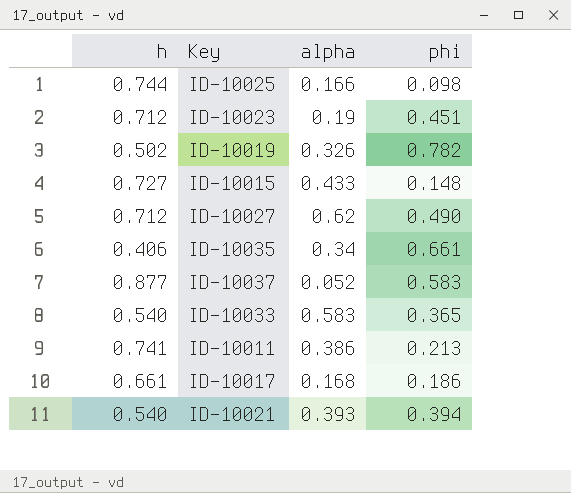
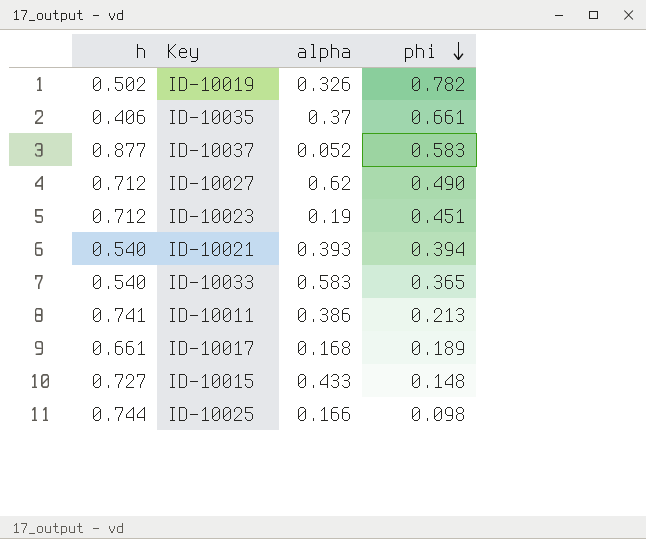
row order: none -> phi descending
ID-10035 | alpha: 0.34 -> 0.37
ID-10017 | phi: 0.186 -> 0.189

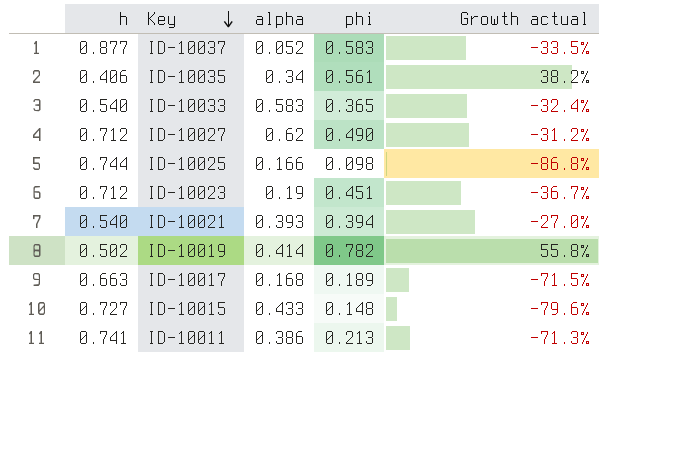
row order: phi descending -> Key descending
column Growth actual | formula: none -> ([phi] - [h]) / [h]
ID-10035 | alpha: 0.37 -> 0.34
ID-10035 | phi: 0.661 -> 0.561
ID-10019 | alpha: 0.326 -> 0.414
ID-10017 | h: 0.661 -> 0.663

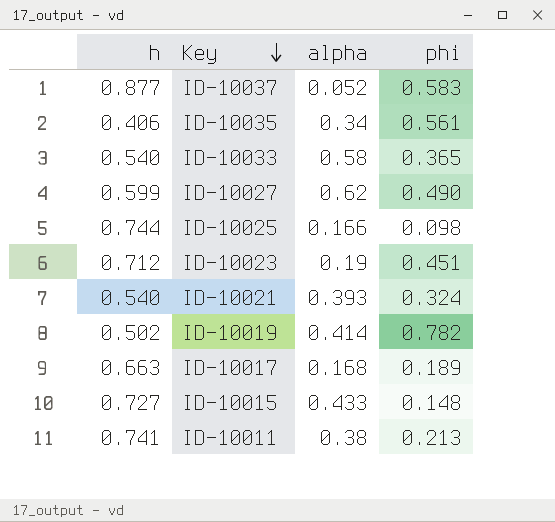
column Growth actual | formula: ([phi] - [h]) / [h] -> none
ID-10033 | alpha: 0.583 -> 0.58
ID-10027 | h: 0.712 -> 0.599
ID-10021 | phi: 0.394 -> 0.324
ID-10011 | alpha: 0.386 -> 0.38

